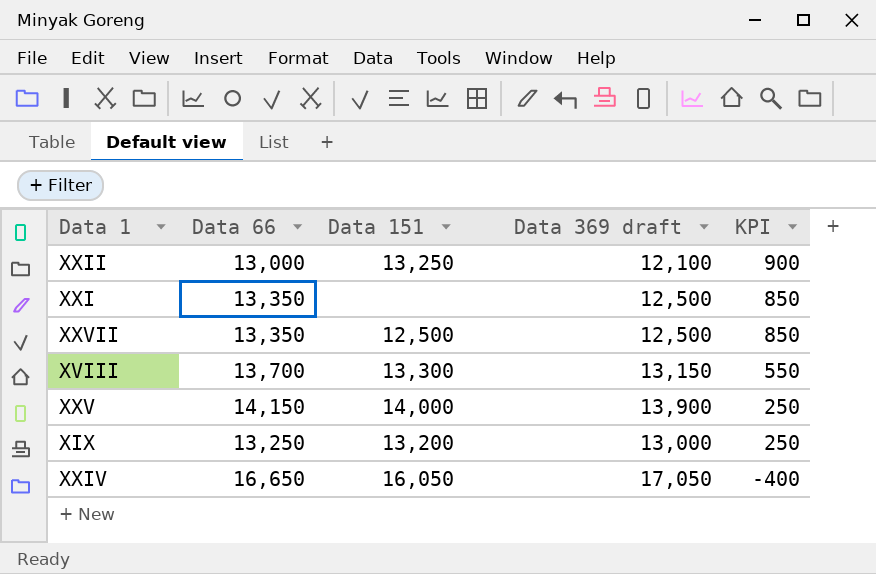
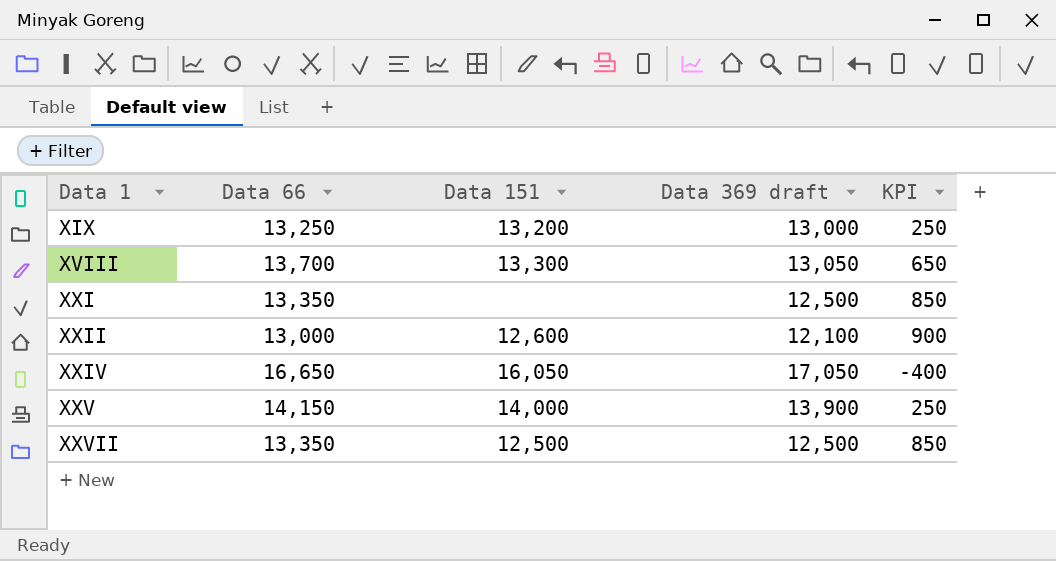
row order: KPI descending -> Data 1 ascending
XVIII | Data 369 draft: 13,150 -> 13,050
XVIII | KPI: 550 -> 650
XXII | Data 151: 13,250 -> 12,600

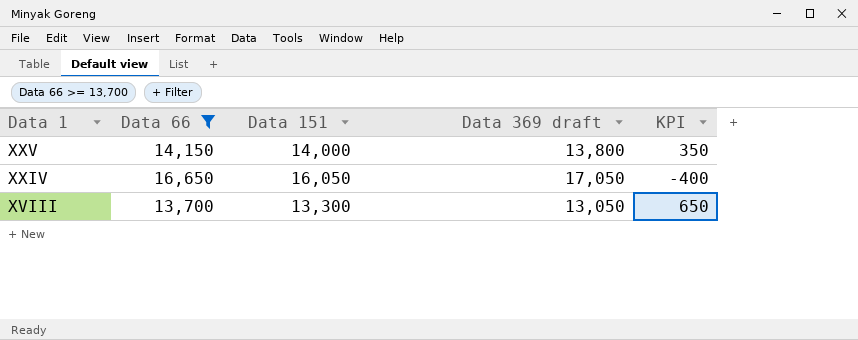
filter: none -> Data 66 >= 13,700
row order: Data 1 ascending -> Data 1 descending
XXV | Data 369 draft: 13,900 -> 13,800
XXV | KPI: 250 -> 350

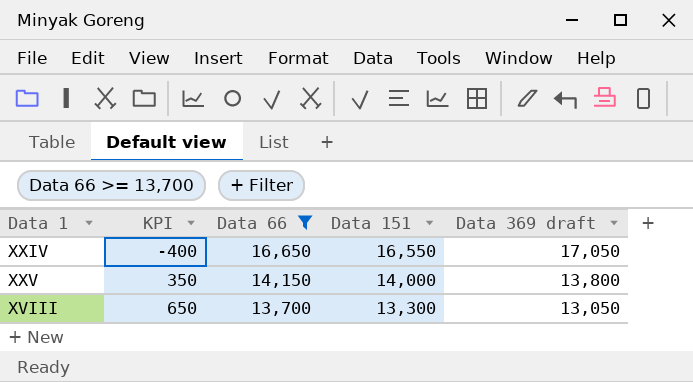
row order: Data 1 descending -> KPI ascending
column KPI | position: 5 -> 2
XXIV | Data 151: 16,050 -> 16,550

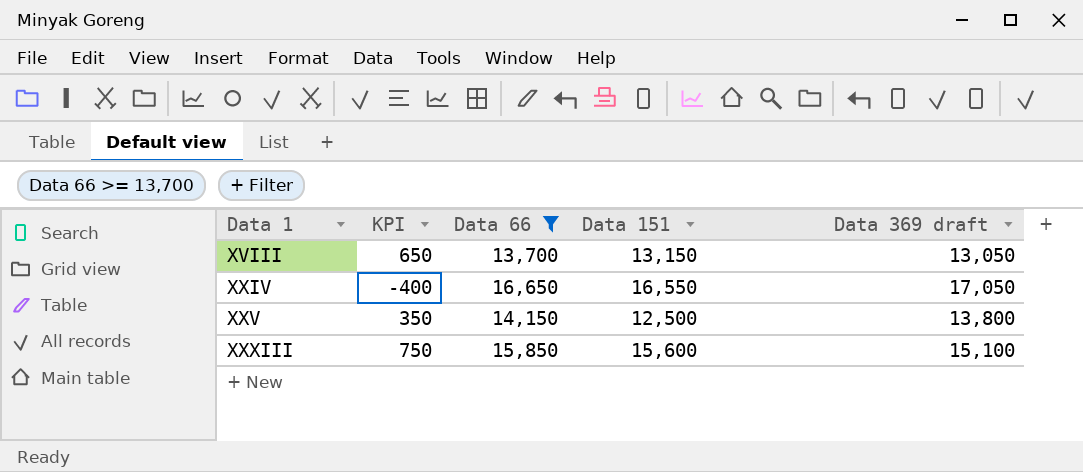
row order: KPI ascending -> Data 1 ascending
XVIII | Data 151: 13,300 -> 13,150
XXV | Data 151: 14,000 -> 12,500
row XXXIII: none -> 750 | 15,850 | 15,600 | 15,100

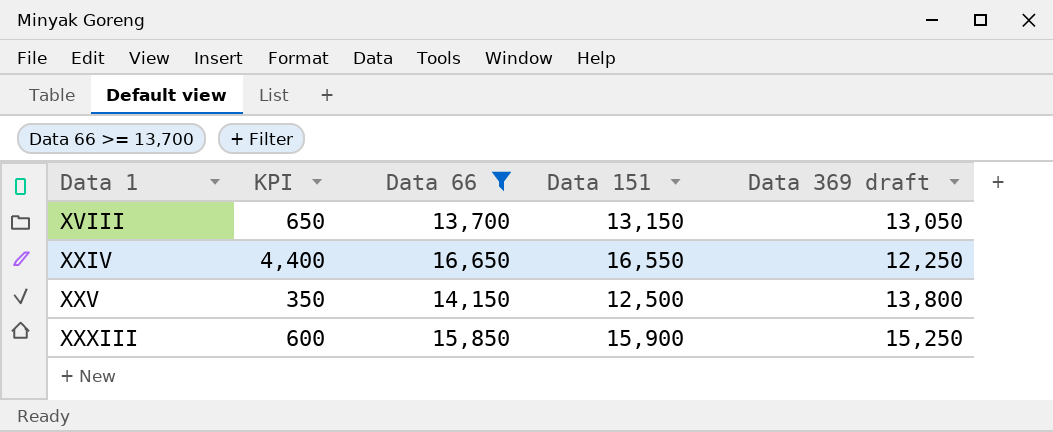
XXIV | KPI: -400 -> 4,400
XXIV | Data 369 draft: 17,050 -> 12,250
XXXIII | KPI: 750 -> 600
XXXIII | Data 151: 15,600 -> 15,900
XXXIII | Data 369 draft: 15,100 -> 15,250

